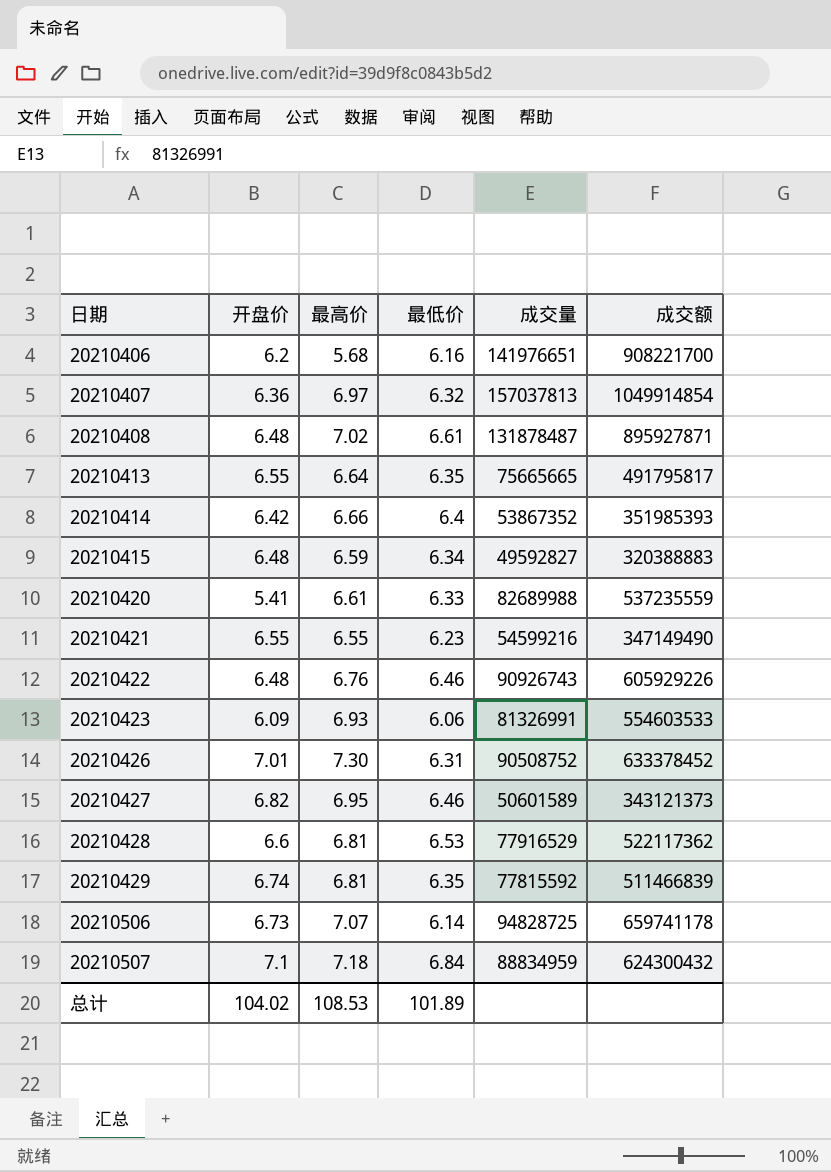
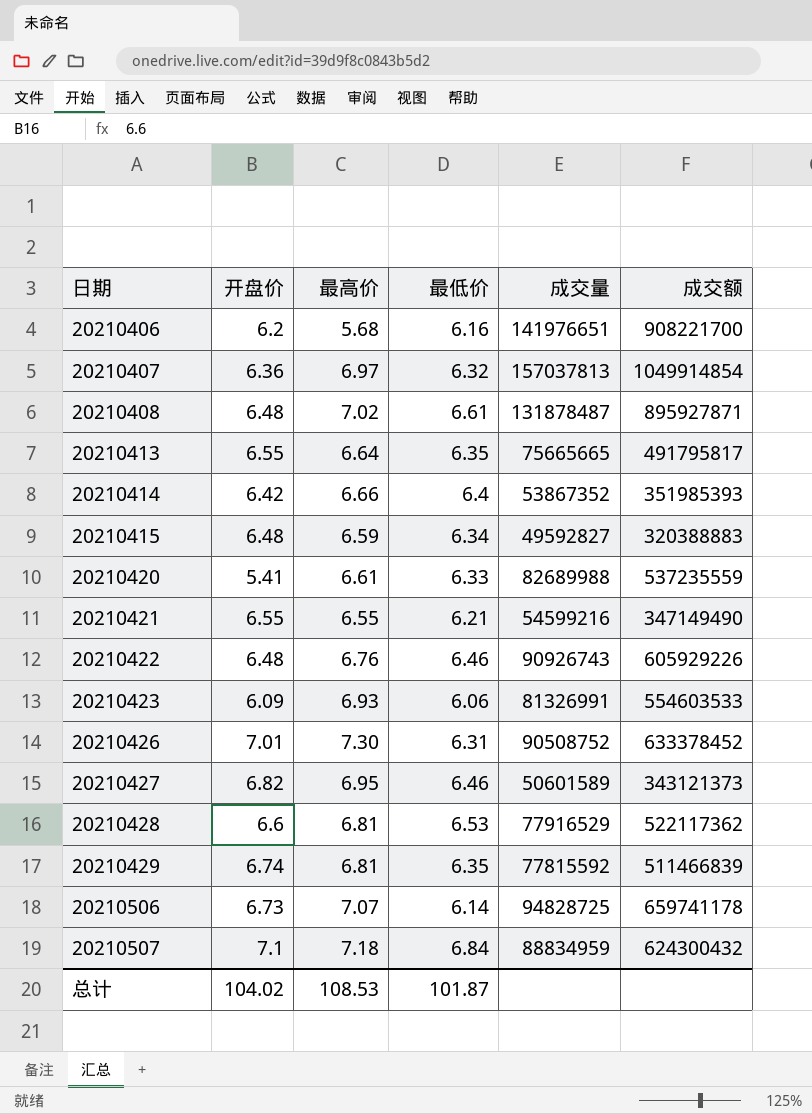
20210421 | 最低价: 6.23 -> 6.21
总计 | 最低价: 101.89 -> 101.87

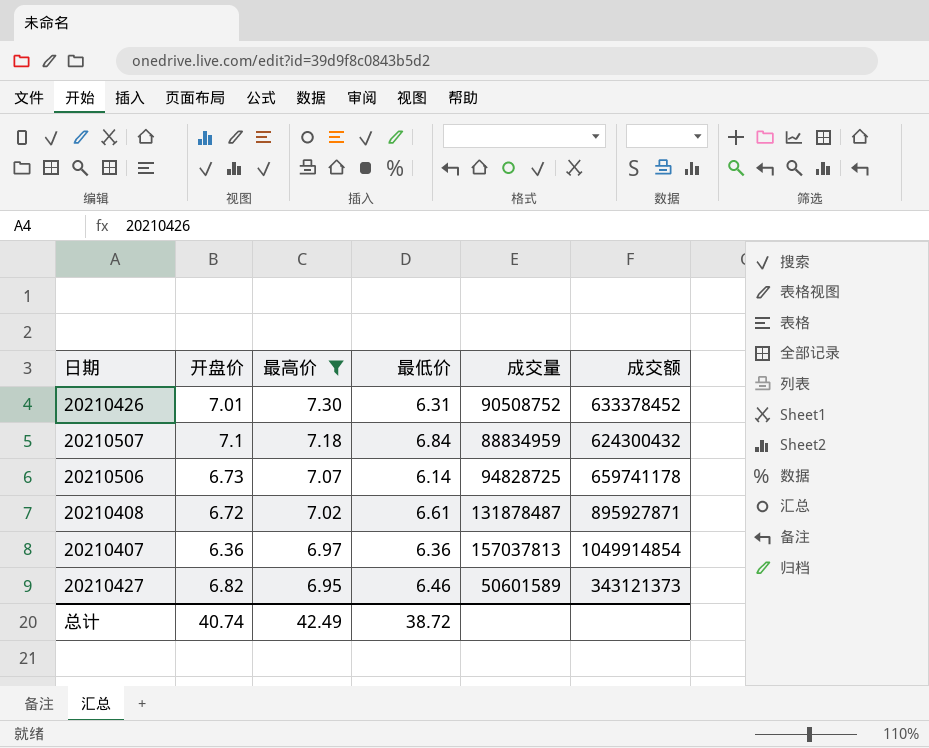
filter: none -> 最高价 >= 6.95
row order: 日期 ascending -> 最高价 descending
20210408 | 开盘价: 6.48 -> 6.72
20210407 | 最低价: 6.32 -> 6.36
总计 | 开盘价: 104.02 -> 40.74
总计 | 最高价: 108.53 -> 42.49
总计 | 最低价: 101.87 -> 38.72

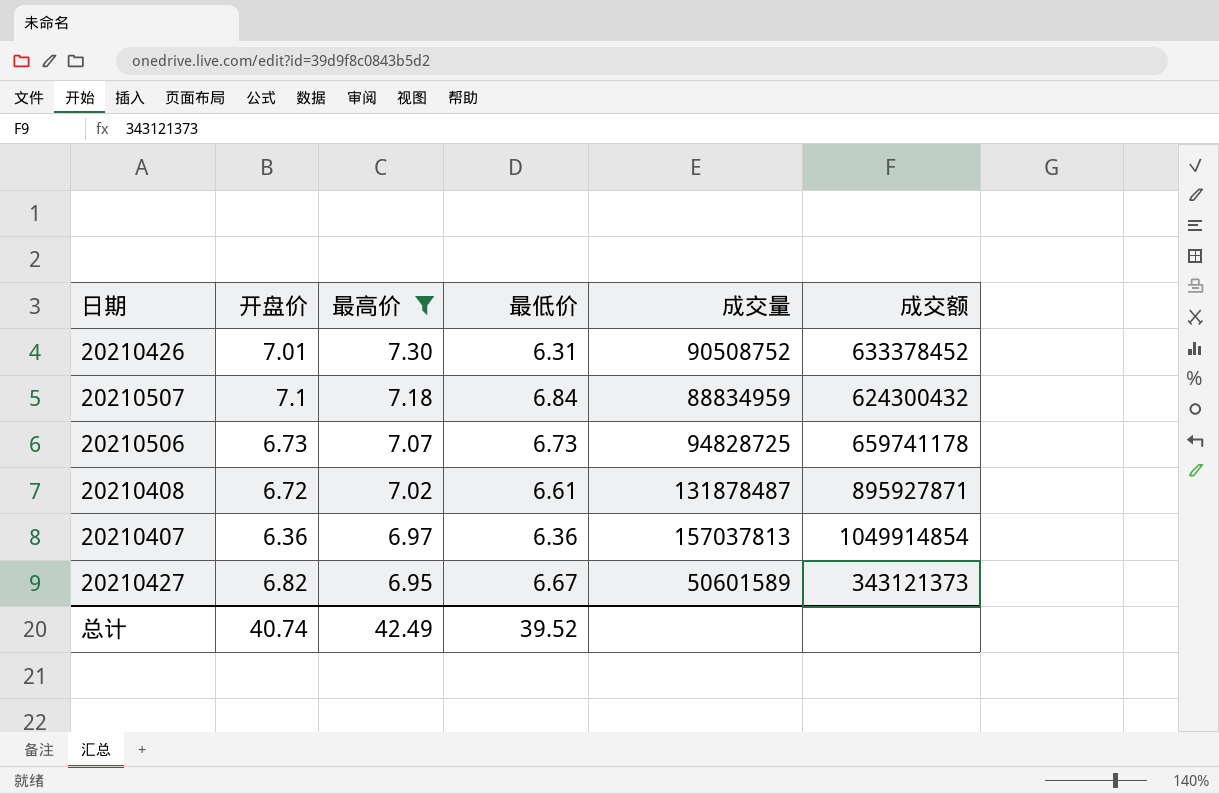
20210506 | 最低价: 6.14 -> 6.73
20210427 | 最低价: 6.46 -> 6.67
总计 | 最低价: 38.72 -> 39.52

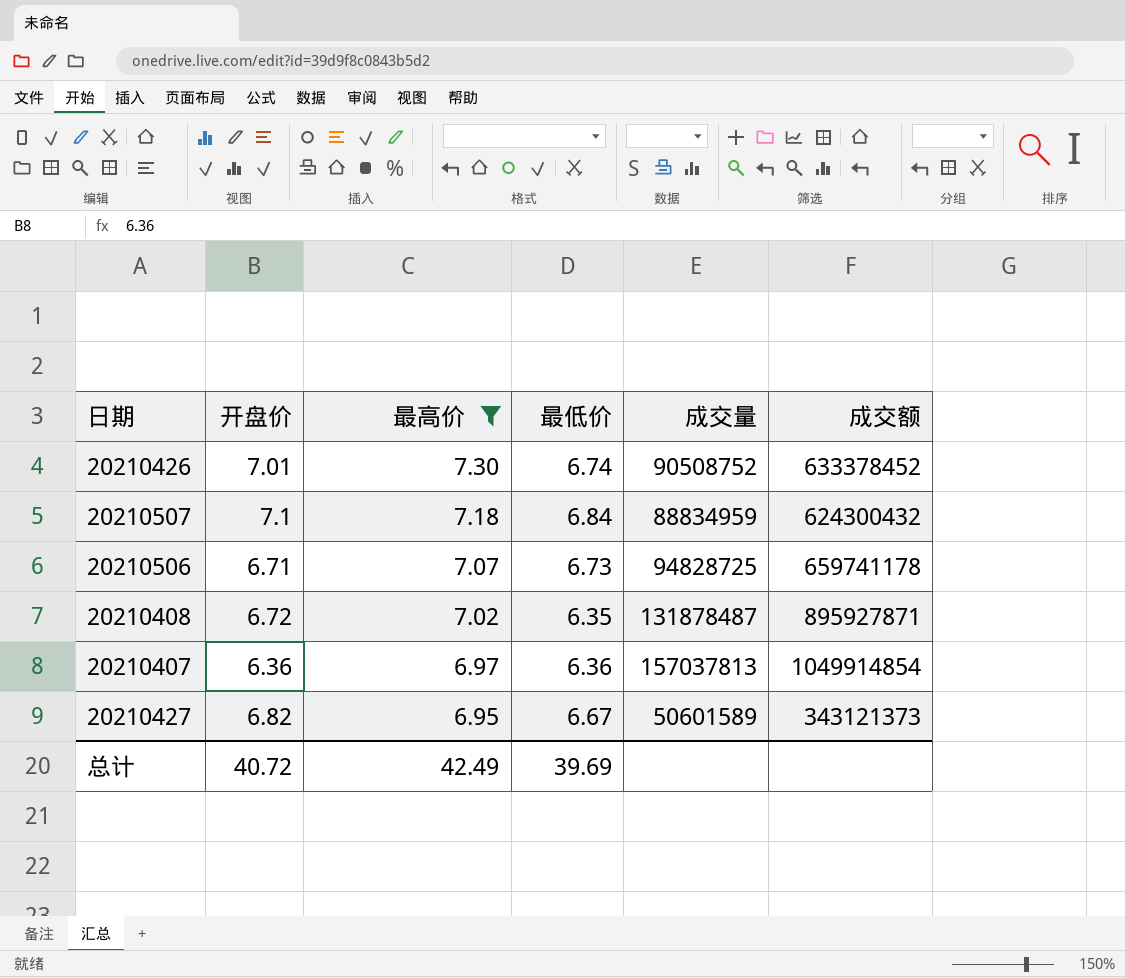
20210426 | 最低价: 6.31 -> 6.74
20210506 | 开盘价: 6.73 -> 6.71
20210408 | 最低价: 6.61 -> 6.35
总计 | 开盘价: 40.74 -> 40.72
总计 | 最低价: 39.52 -> 39.69

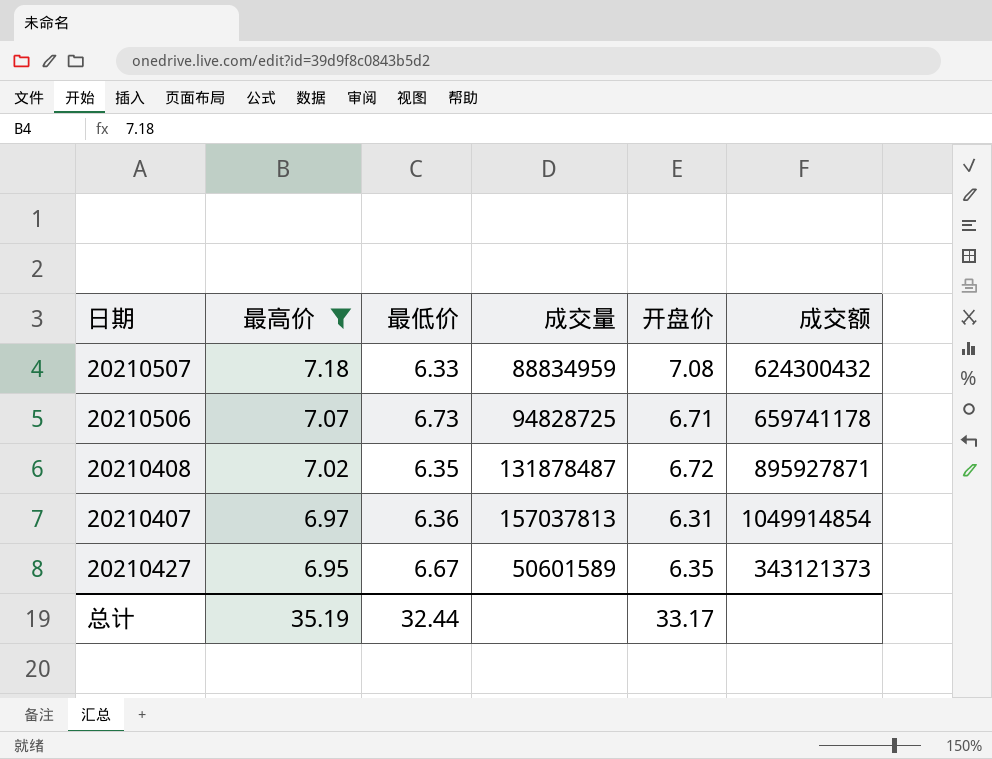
column 开盘价 | position: 2 -> 5
row 20210426: 7.01 | 7.30 | 6.74 | 90508752 | 633378452 -> none
20210507 | 最低价: 6.84 -> 6.33
20210507 | 开盘价: 7.1 -> 7.08
20210407 | 开盘价: 6.36 -> 6.31
20210427 | 开盘价: 6.82 -> 6.35
总计 | 最高价: 42.49 -> 35.19
总计 | 最低价: 39.69 -> 32.44
总计 | 开盘价: 40.72 -> 33.17

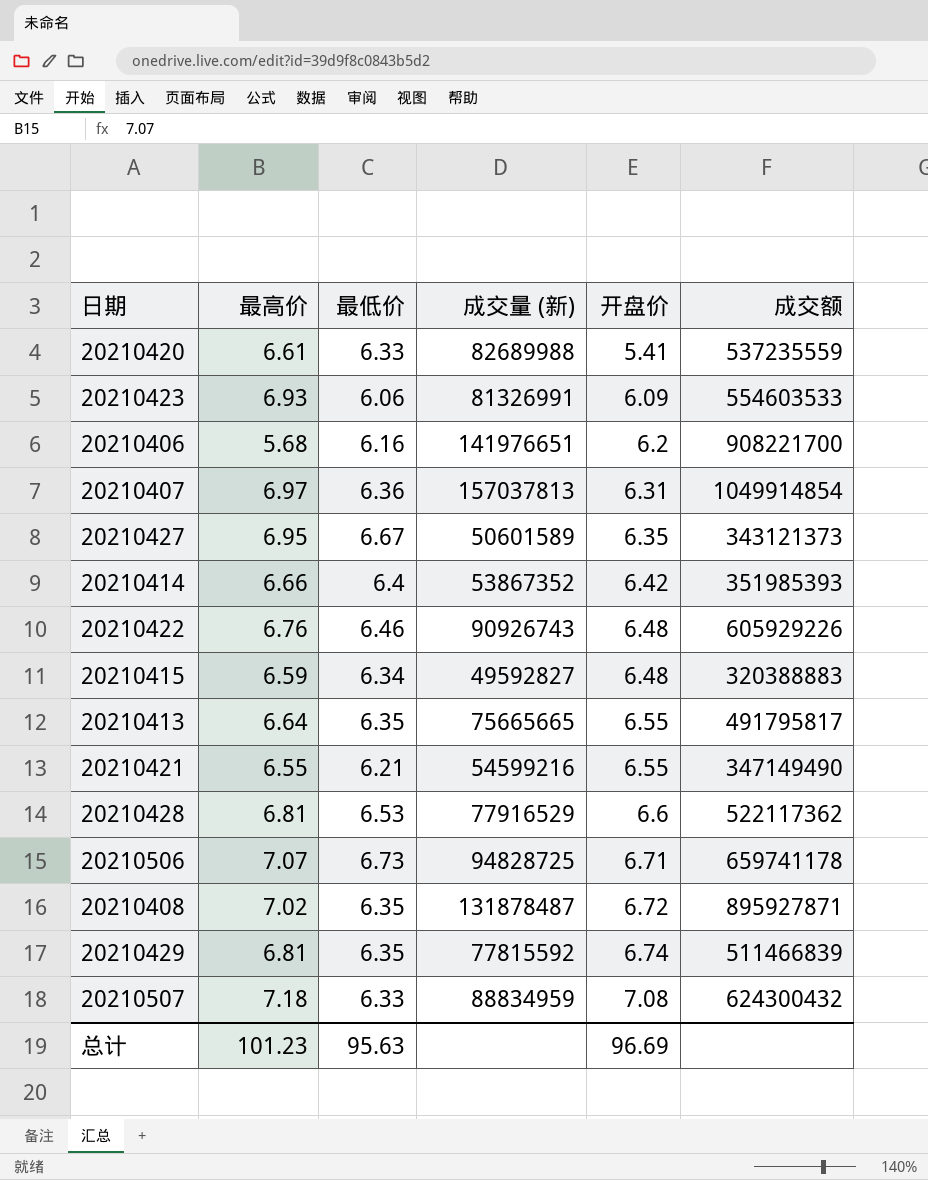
filter: 最高价 >= 6.95 -> none
row order: 最高价 descending -> 开盘价 ascending
column name: 成交量 -> 成交量 (新)
总计 | 最高价: 35.19 -> 101.23
总计 | 最低价: 32.44 -> 95.63
总计 | 开盘价: 33.17 -> 96.69

